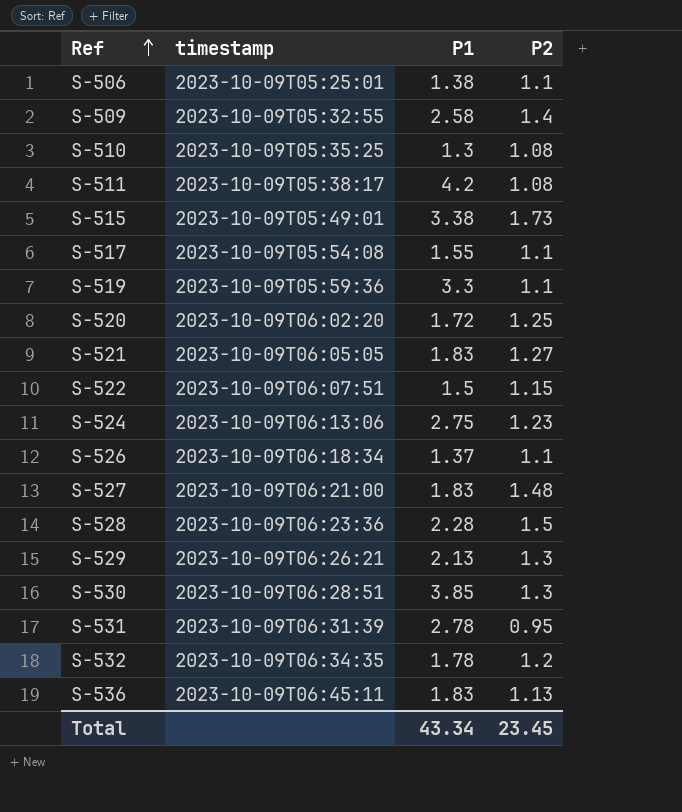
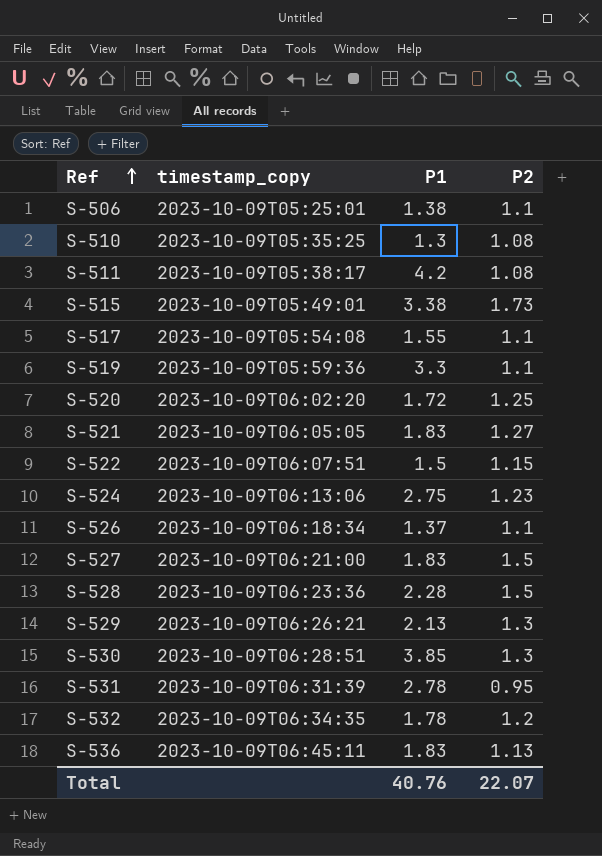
column name: timestamp -> timestamp_copy
row S-509: 2023-10-09T05:32:55 | 2.58 | 1.4 -> none
S-527 | P2: 1.48 -> 1.5
Total | P1: 43.34 -> 40.76
Total | P2: 23.45 -> 22.07

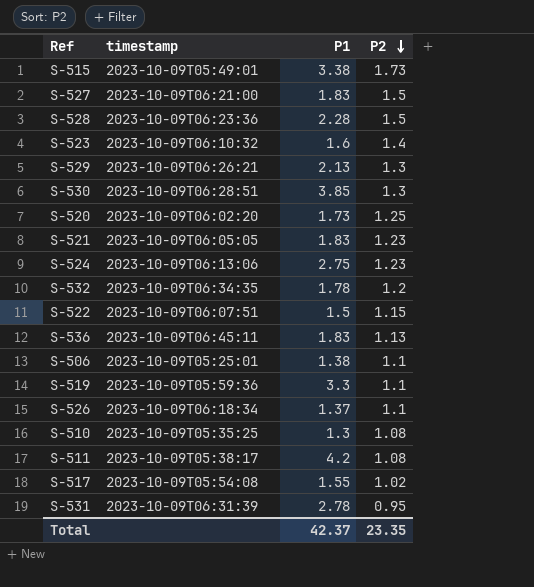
row order: Ref ascending -> P2 descending
column name: timestamp_copy -> timestamp
row S-523: none -> 2023-10-09T06:10:32 | 1.6 | 1.4
S-520 | P1: 1.72 -> 1.73
S-521 | P2: 1.27 -> 1.23
S-517 | P2: 1.1 -> 1.02
Total | P1: 40.76 -> 42.37
Total | P2: 22.07 -> 23.35

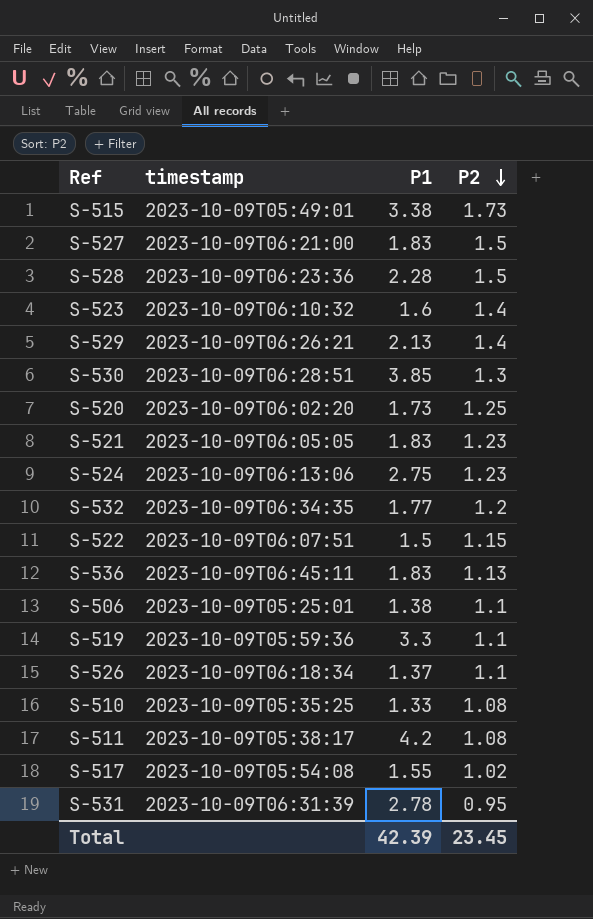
S-529 | P2: 1.3 -> 1.4
S-532 | P1: 1.78 -> 1.77
S-510 | P1: 1.3 -> 1.33
Total | P1: 42.37 -> 42.39
Total | P2: 23.35 -> 23.45

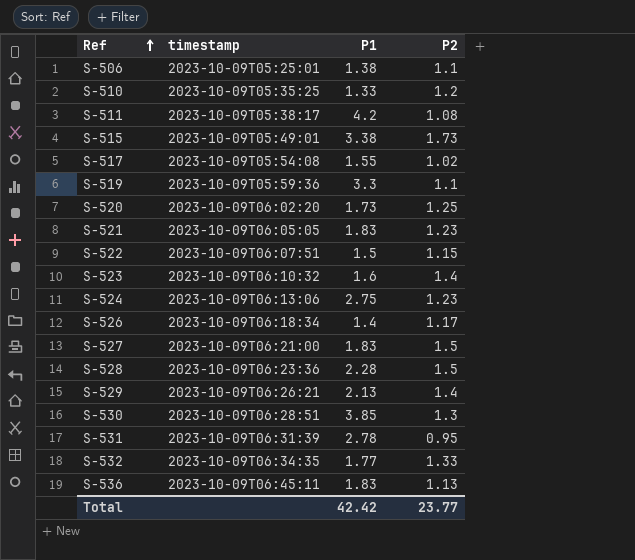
row order: P2 descending -> Ref ascending
S-510 | P2: 1.08 -> 1.2
S-526 | P1: 1.37 -> 1.4
S-526 | P2: 1.1 -> 1.17
S-532 | P2: 1.2 -> 1.33
Total | P1: 42.39 -> 42.42
Total | P2: 23.45 -> 23.77

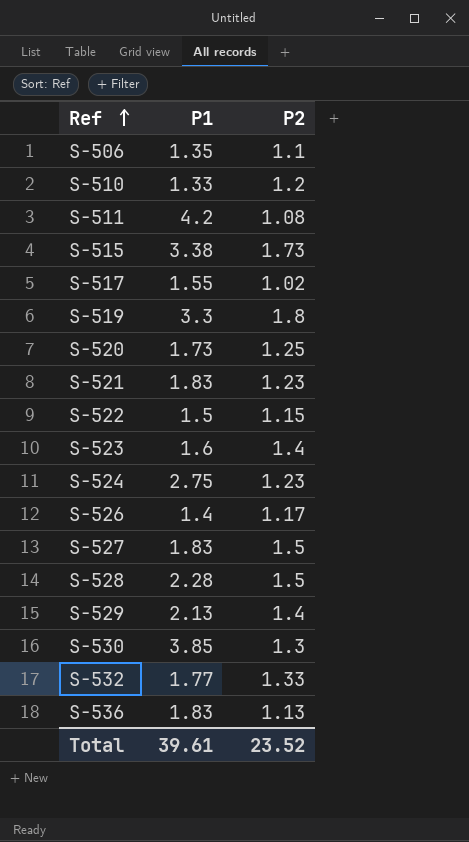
column timestamp | position: 2 -> none
row S-531: 2023-10-09T06:31:39 | 2.78 | 0.95 -> none
S-506 | P1: 1.38 -> 1.35
S-519 | P2: 1.1 -> 1.8
Total | P1: 42.42 -> 39.61
Total | P2: 23.77 -> 23.52

